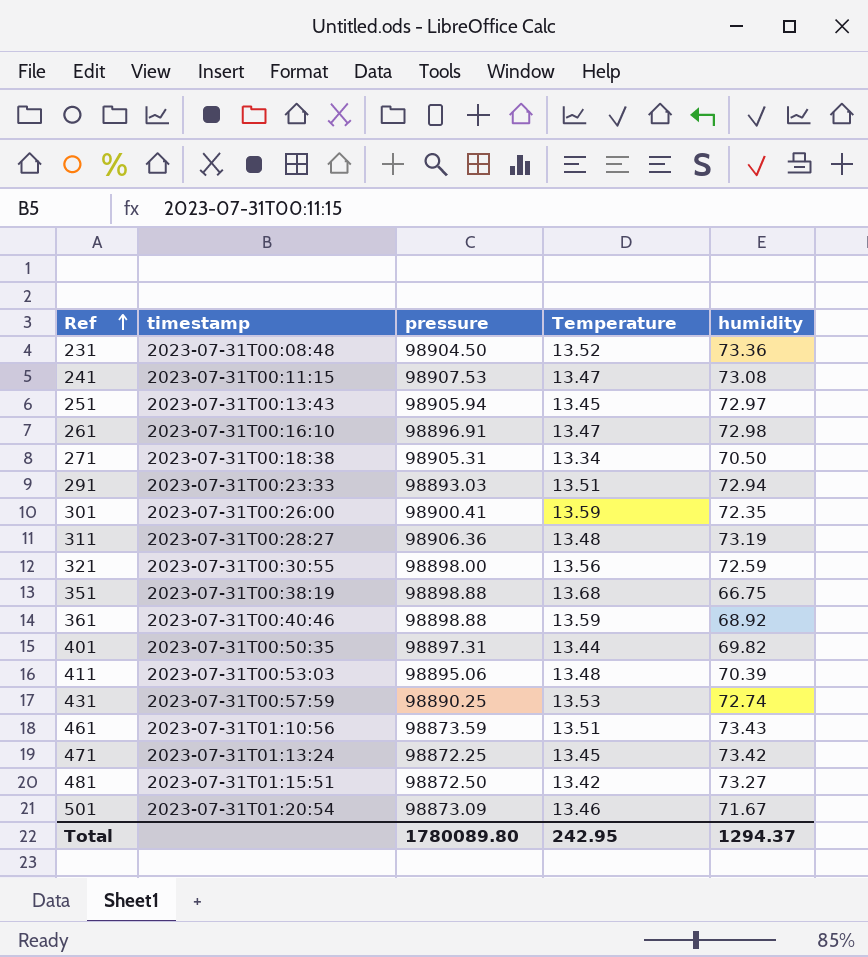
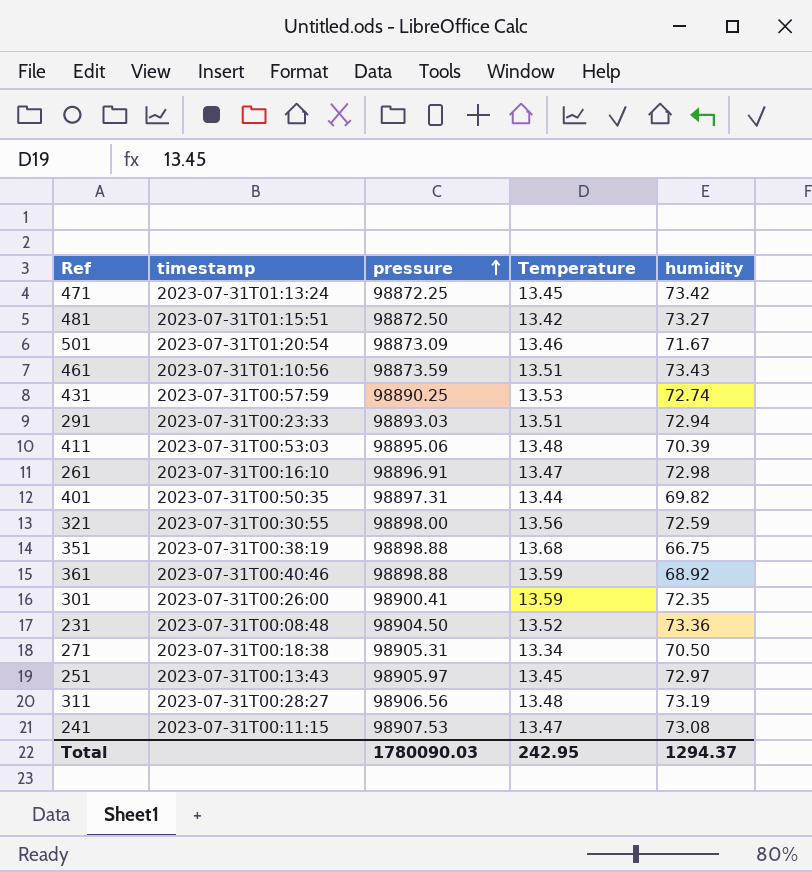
row order: Ref ascending -> pressure ascending
251 | pressure: 98905.94 -> 98905.97
311 | pressure: 98906.36 -> 98906.56
Total | pressure: 1780089.80 -> 1780090.03

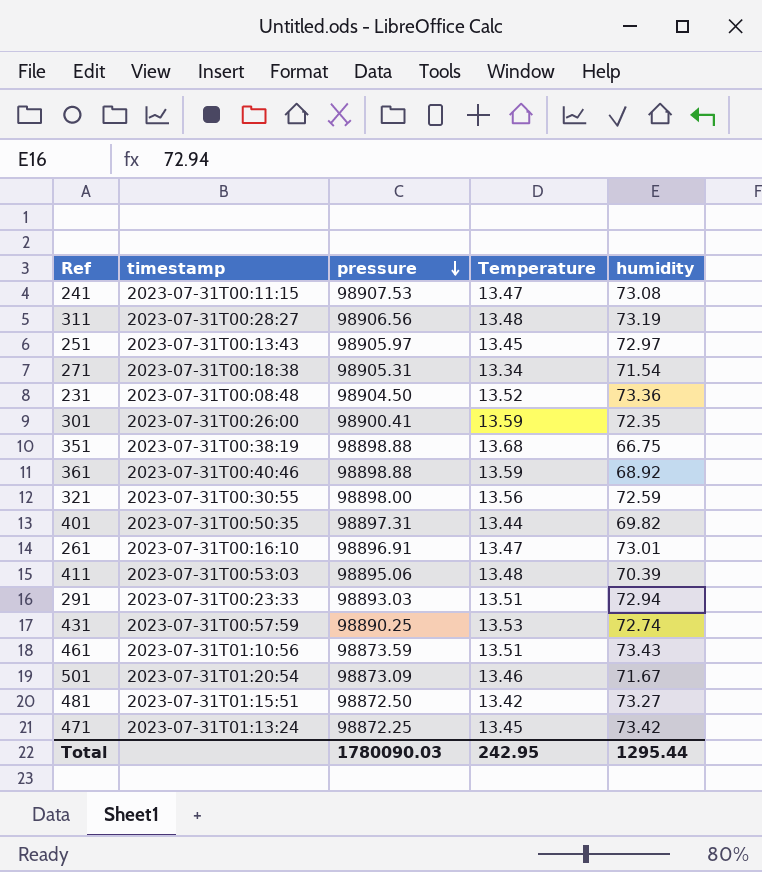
row order: pressure ascending -> pressure descending
271 | humidity: 70.50 -> 71.54
261 | humidity: 72.98 -> 73.01
Total | humidity: 1294.37 -> 1295.44

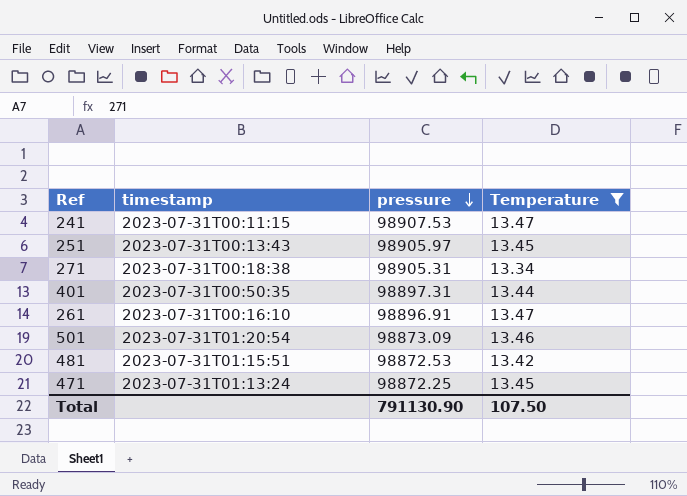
filter: none -> Temperature <= 13.47
column humidity | position: 5 -> none
481 | pressure: 98872.50 -> 98872.53
Total | pressure: 1780090.03 -> 791130.90
Total | Temperature: 242.95 -> 107.50

